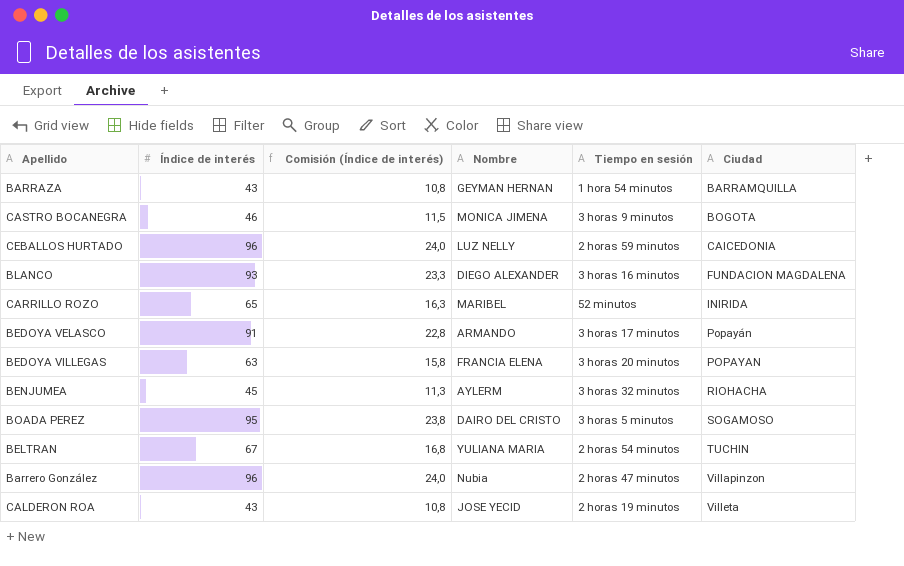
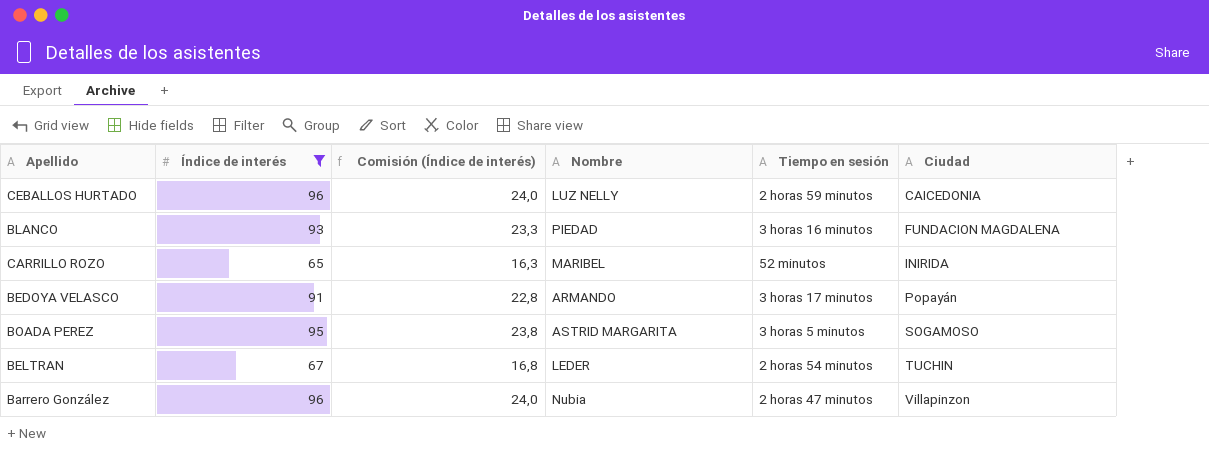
filter: none -> Índice de interés >= 65
BLANCO | Nombre: DIEGO ALEXANDER -> PIEDAD
BOADA PEREZ | Nombre: DAIRO DEL CRISTO -> ASTRID MARGARITA
BELTRAN | Nombre: YULIANA MARIA -> LEDER

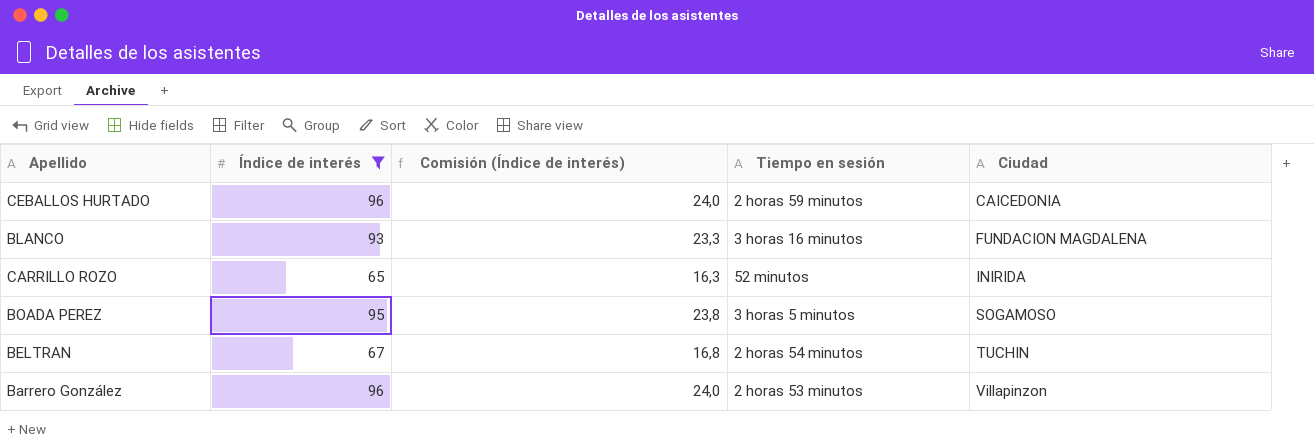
column Nombre | position: 4 -> none
row BEDOYA VELASCO: 91 | 22,8 | ARMANDO | 3 horas 17 minutos | Popayán -> none
Barrero González | Tiempo en sesión: 2 horas 47 minutos -> 2 horas 53 minutos

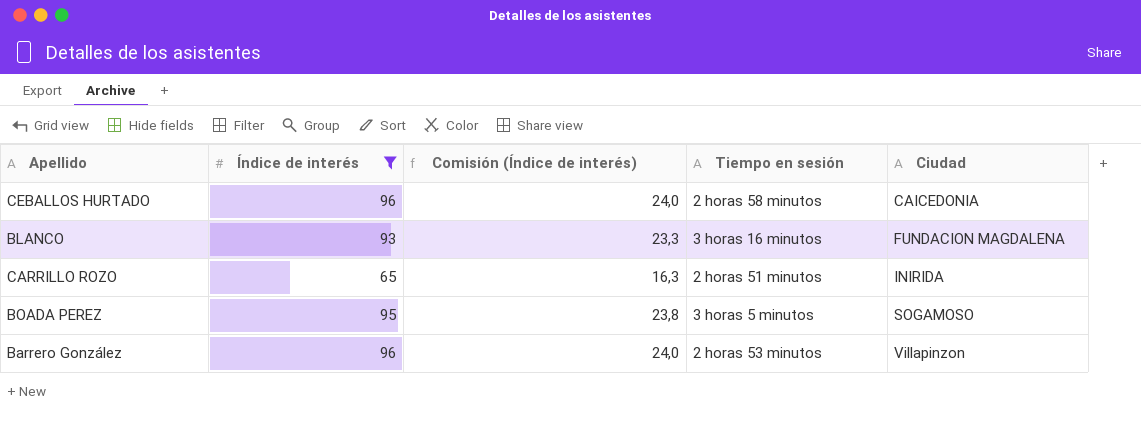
row BELTRAN: 67 | 16,8 | 2 horas 54 minutos | TUCHIN -> none
CEBALLOS HURTADO | Tiempo en sesión: 2 horas 59 minutos -> 2 horas 58 minutos
CARRILLO ROZO | Tiempo en sesión: 52 minutos -> 2 horas 51 minutos

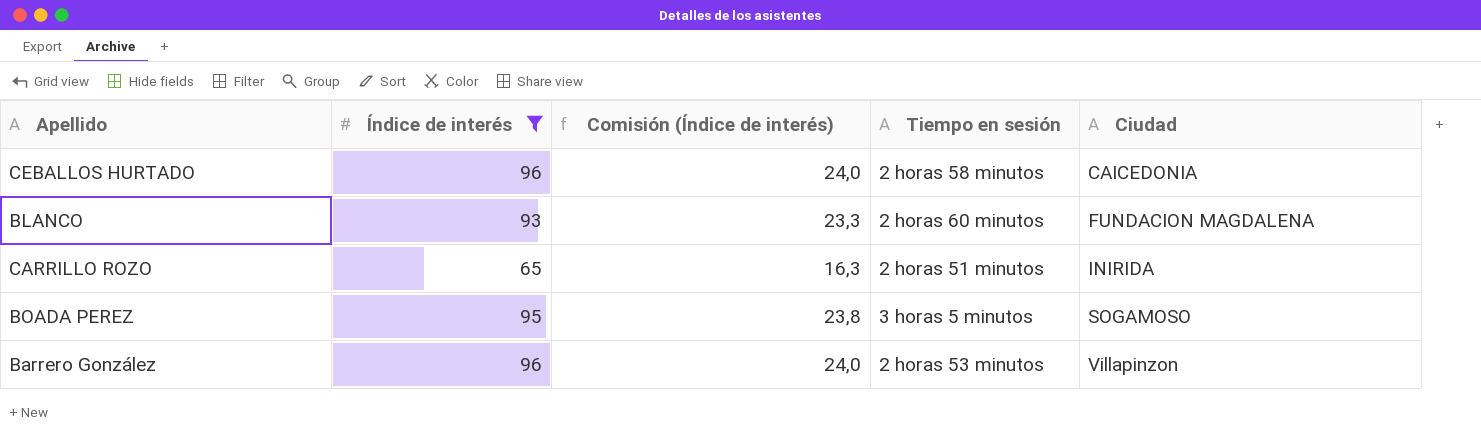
BLANCO | Tiempo en sesión: 3 horas 16 minutos -> 2 horas 60 minutos

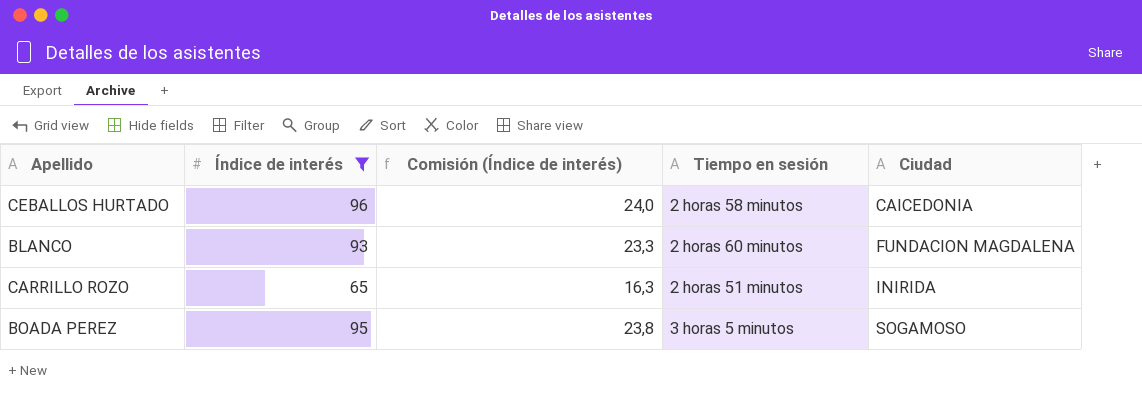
row Barrero González: 96 | 24,0 | 2 horas 53 minutos | Villapinzon -> none

